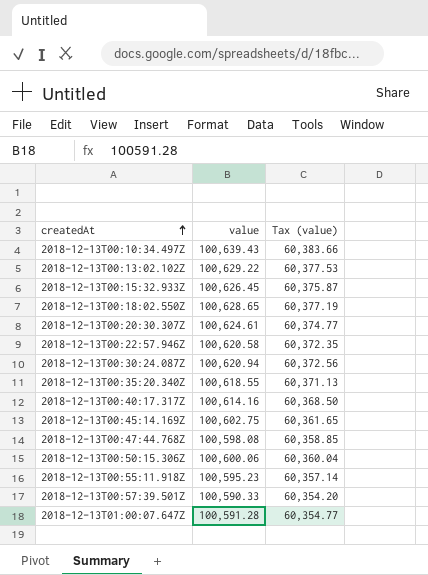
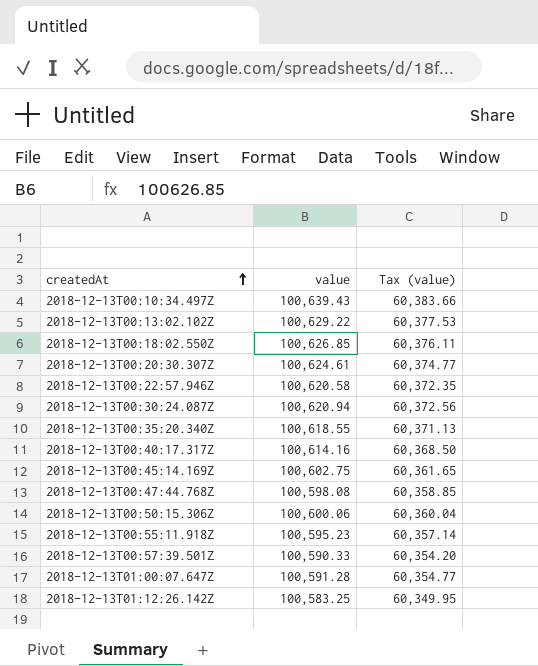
row 2018-12-13T00:15:32.933Z: 100,626.45 | 60,375.87 -> none
2018-12-13T00:18:02.550Z | value: 100,628.65 -> 100,626.85
2018-12-13T00:18:02.550Z | Tax (value): 60,377.19 -> 60,376.11
row 2018-12-13T01:12:26.142Z: none -> 100,583.25 | 60,349.95

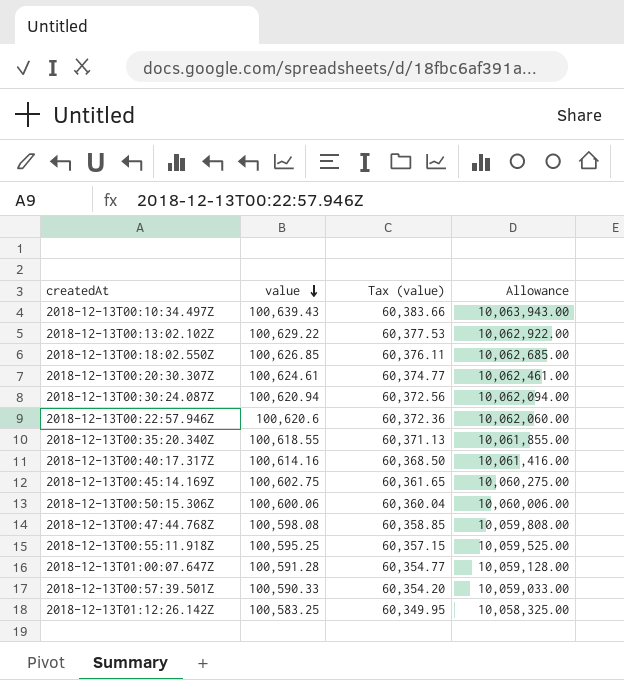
row order: createdAt ascending -> value descending
column Allowance | formula: none -> [value] * 100
2018-12-13T00:22:57.946Z | value: 100,620.58 -> 100,620.6
2018-12-13T00:22:57.946Z | Tax (value): 60,372.35 -> 60,372.36
2018-12-13T00:55:11.918Z | value: 100,595.23 -> 100,595.25
2018-12-13T00:55:11.918Z | Tax (value): 60,357.14 -> 60,357.15

